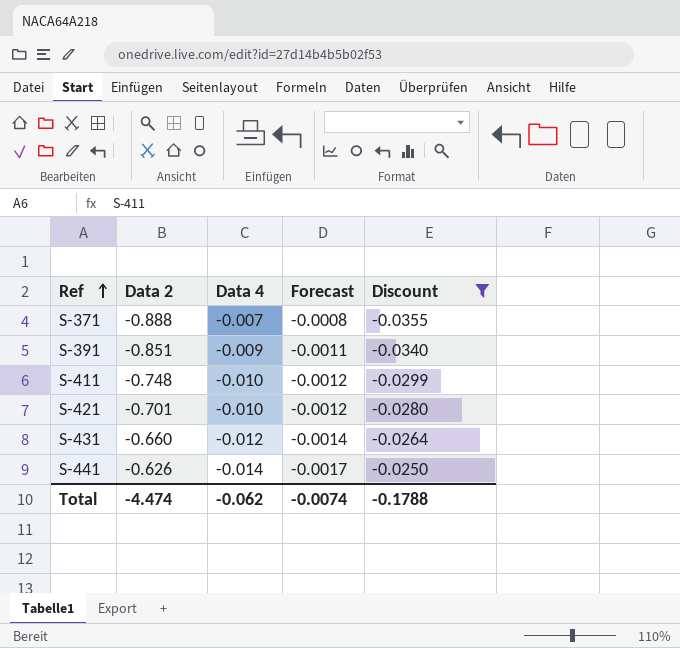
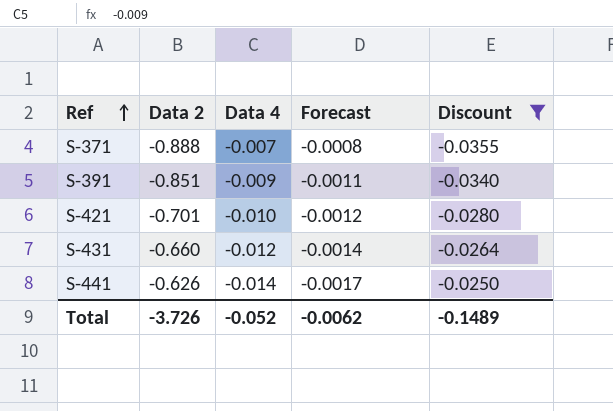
row S-411: -0.748 | -0.010 | -0.0012 | -0.0299 -> none
Total | Data 2: -4.474 -> -3.726
Total | Data 4: -0.062 -> -0.052
Total | Forecast: -0.0074 -> -0.0062
Total | Discount: -0.1788 -> -0.1489

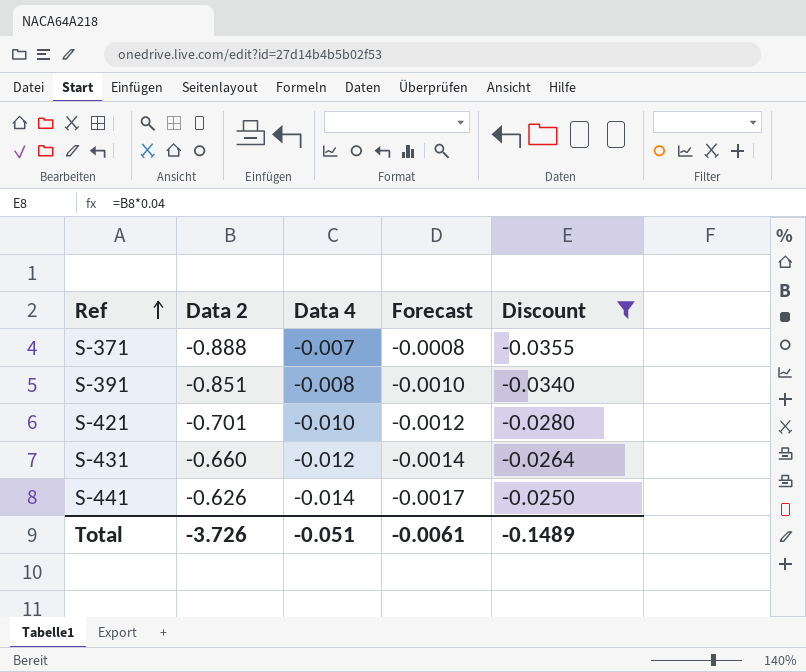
S-391 | Data 4: -0.009 -> -0.008
S-391 | Forecast: -0.0011 -> -0.0010
Total | Data 4: -0.052 -> -0.051
Total | Forecast: -0.0062 -> -0.0061

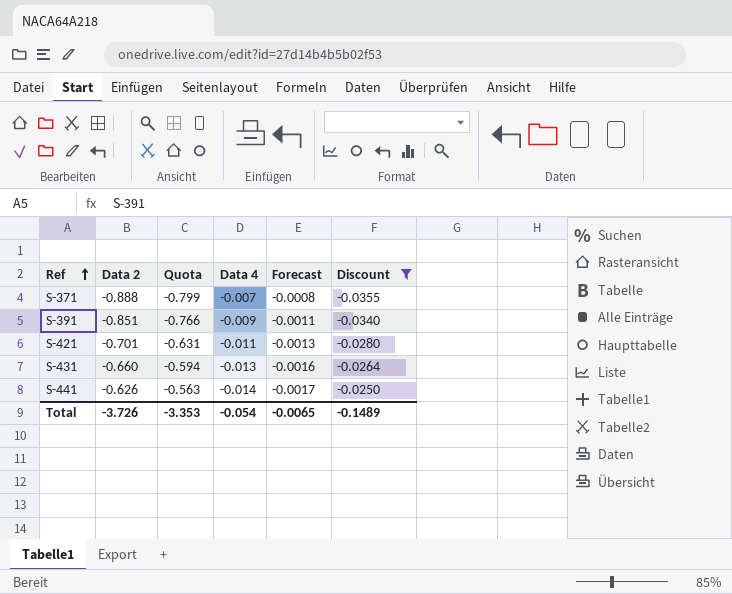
column Quota | formula: none -> [Data 2] * 0.9
S-391 | Data 4: -0.008 -> -0.009
S-391 | Forecast: -0.0010 -> -0.0011
S-421 | Data 4: -0.010 -> -0.011
S-421 | Forecast: -0.0012 -> -0.0013
S-431 | Data 4: -0.012 -> -0.013
S-431 | Forecast: -0.0014 -> -0.0016
Total | Data 4: -0.051 -> -0.054
Total | Forecast: -0.0061 -> -0.0065

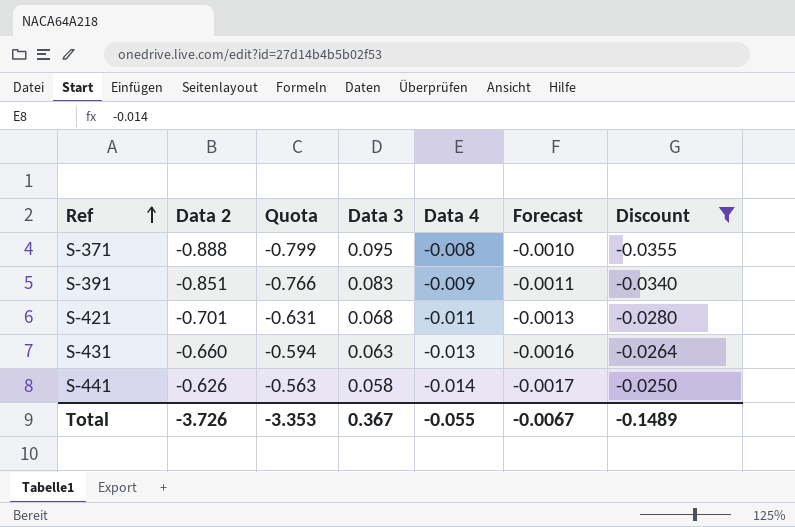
column Data 3 | position: none -> 4
S-371 | Data 4: -0.007 -> -0.008
S-371 | Forecast: -0.0008 -> -0.0010
Total | Data 4: -0.054 -> -0.055
Total | Forecast: -0.0065 -> -0.0067

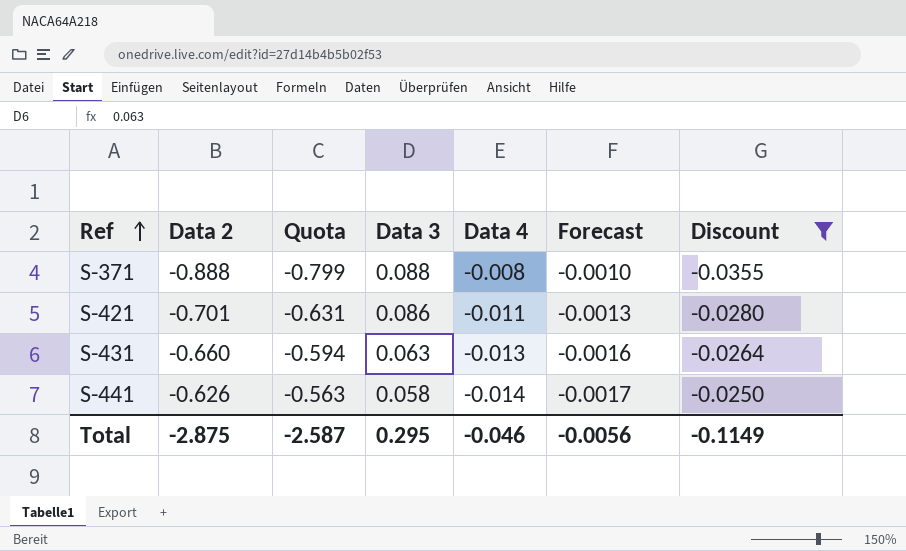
row S-391: -0.851 | -0.766 | 0.083 | -0.009 | -0.0011 | -0.0340 -> none
S-371 | Data 3: 0.095 -> 0.088
S-421 | Data 3: 0.068 -> 0.086
Total | Data 2: -3.726 -> -2.875
Total | Quota: -3.353 -> -2.587
Total | Data 3: 0.367 -> 0.295
Total | Data 4: -0.055 -> -0.046
Total | Forecast: -0.0067 -> -0.0056
Total | Discount: -0.1489 -> -0.1149

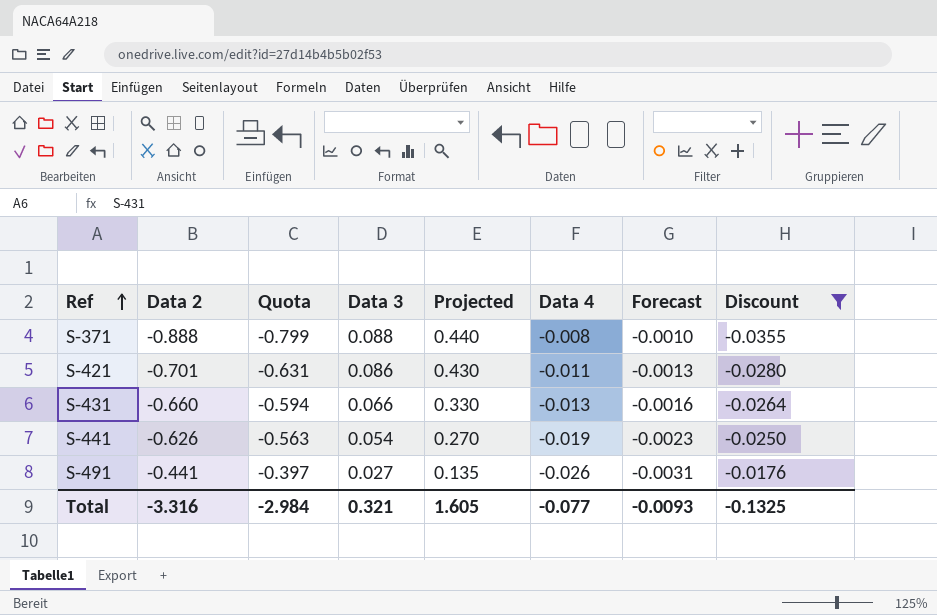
column Projected | formula: none -> [Data 3] * 5
S-431 | Data 3: 0.063 -> 0.066
S-441 | Data 3: 0.058 -> 0.054
S-441 | Data 4: -0.014 -> -0.019
S-441 | Forecast: -0.0017 -> -0.0023
row S-491: none -> -0.441 | -0.397 | 0.027 | 0.135 | -0.026 | -0.0031 | -0.0176
Total | Data 2: -2.875 -> -3.316
Total | Quota: -2.587 -> -2.984
Total | Data 3: 0.295 -> 0.321
Total | Data 4: -0.046 -> -0.077
Total | Forecast: -0.0056 -> -0.0093
Total | Discount: -0.1149 -> -0.1325

